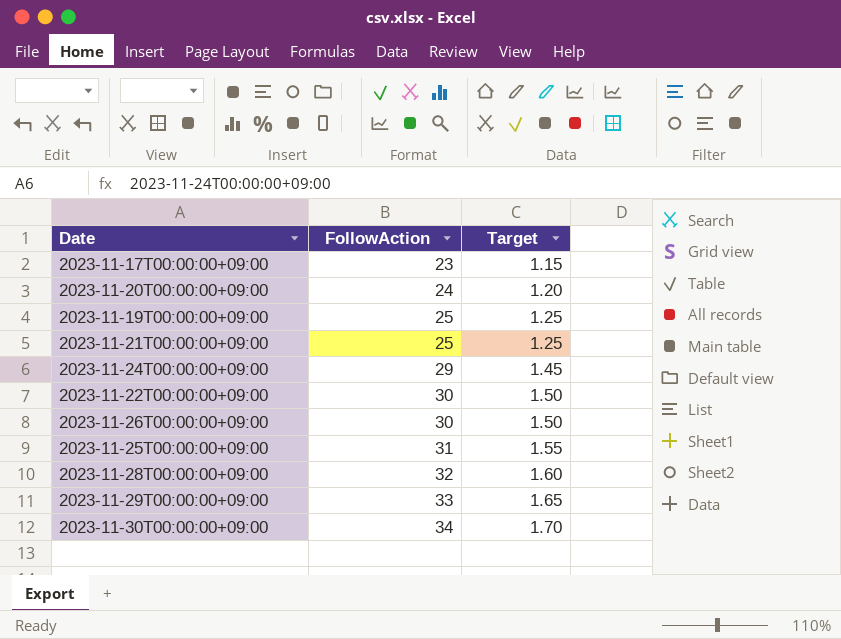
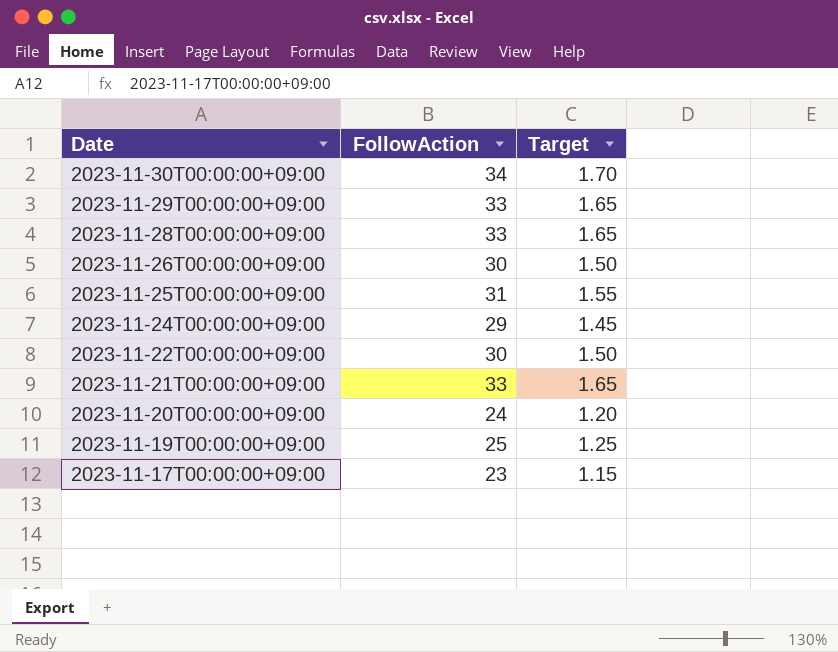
row order: FollowAction ascending -> Date descending
2023-11-28T00:00:00+09:00 | FollowAction: 32 -> 33
2023-11-28T00:00:00+09:00 | Target: 1.60 -> 1.65
2023-11-21T00:00:00+09:00 | FollowAction: 25 -> 33
2023-11-21T00:00:00+09:00 | Target: 1.25 -> 1.65

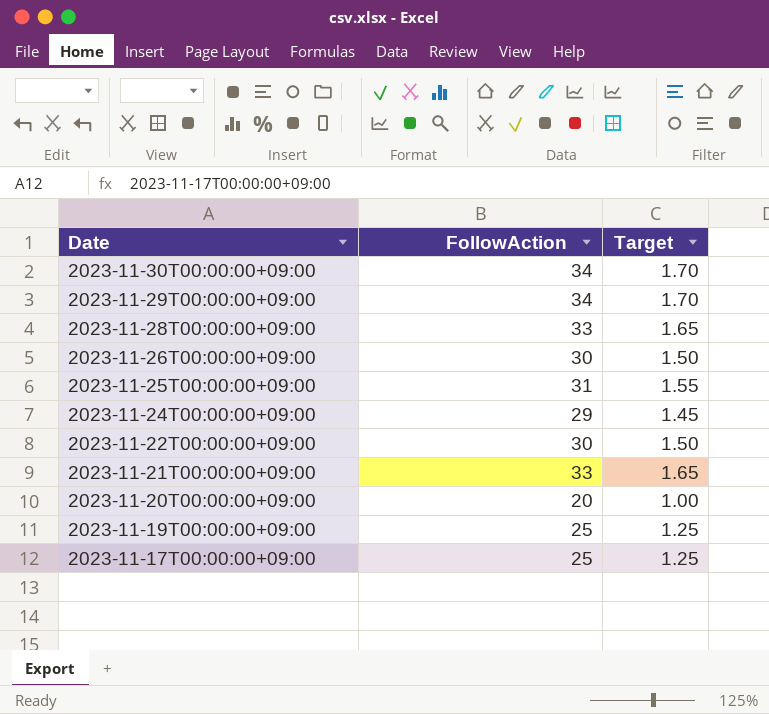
2023-11-29T00:00:00+09:00 | FollowAction: 33 -> 34
2023-11-29T00:00:00+09:00 | Target: 1.65 -> 1.70
2023-11-20T00:00:00+09:00 | FollowAction: 24 -> 20
2023-11-20T00:00:00+09:00 | Target: 1.20 -> 1.00
2023-11-17T00:00:00+09:00 | FollowAction: 23 -> 25
2023-11-17T00:00:00+09:00 | Target: 1.15 -> 1.25

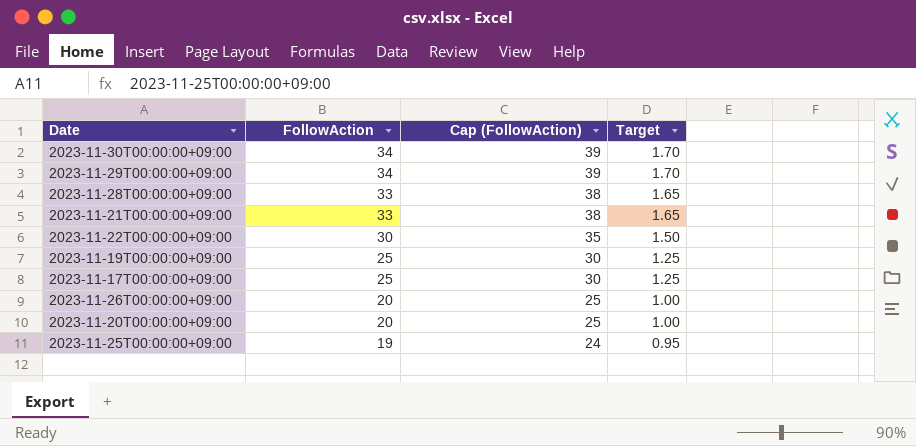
row order: Date descending -> FollowAction descending
column Cap (FollowAction) | formula: none -> [FollowAction] + 5
row 2023-11-24T00:00:00+09:00: 29 | 1.45 -> none
2023-11-26T00:00:00+09:00 | FollowAction: 30 -> 20
2023-11-26T00:00:00+09:00 | Target: 1.50 -> 1.00
2023-11-25T00:00:00+09:00 | FollowAction: 31 -> 19
2023-11-25T00:00:00+09:00 | Target: 1.55 -> 0.95

